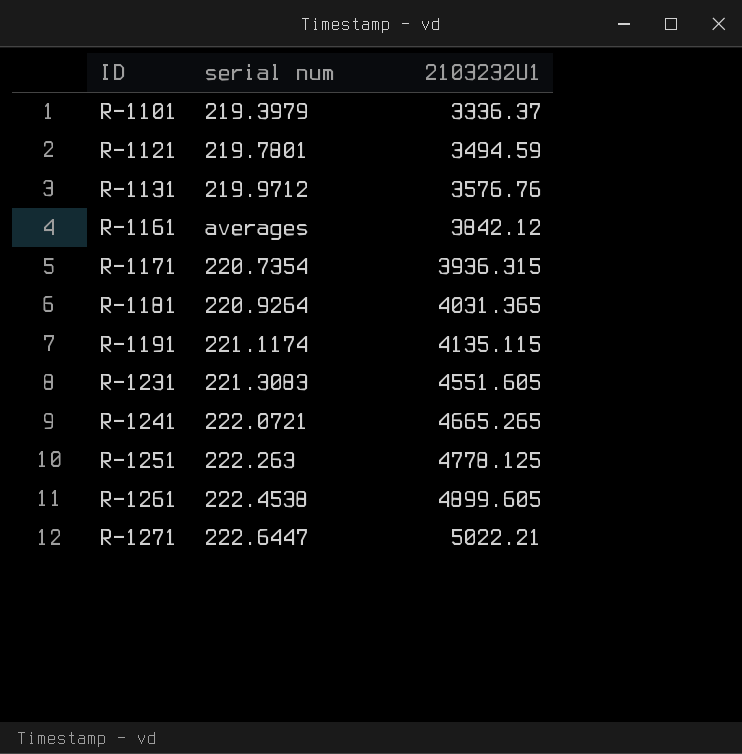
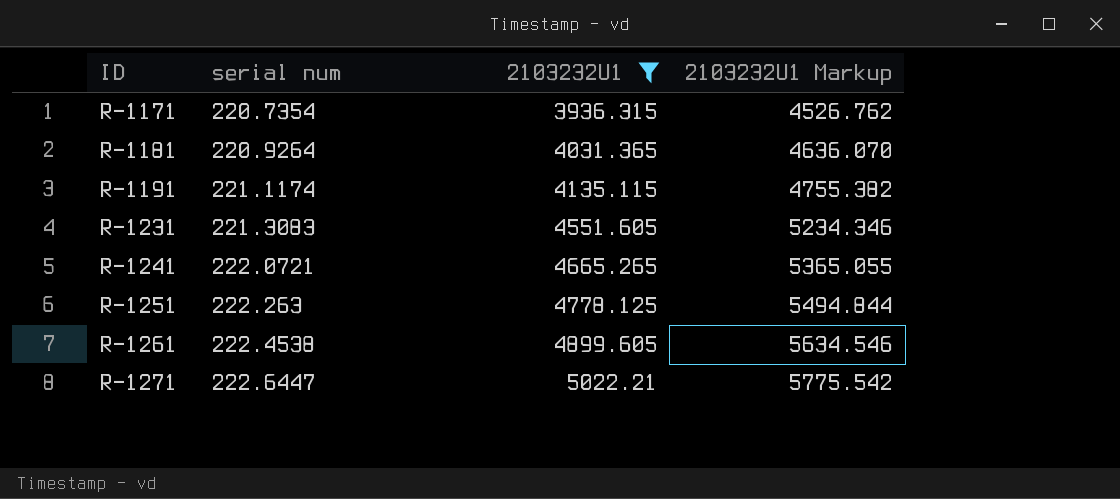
filter: none -> 2103232U1 >= 3936.315
column 2103232U1 Markup | formula: none -> [2103232U1] * 1.15

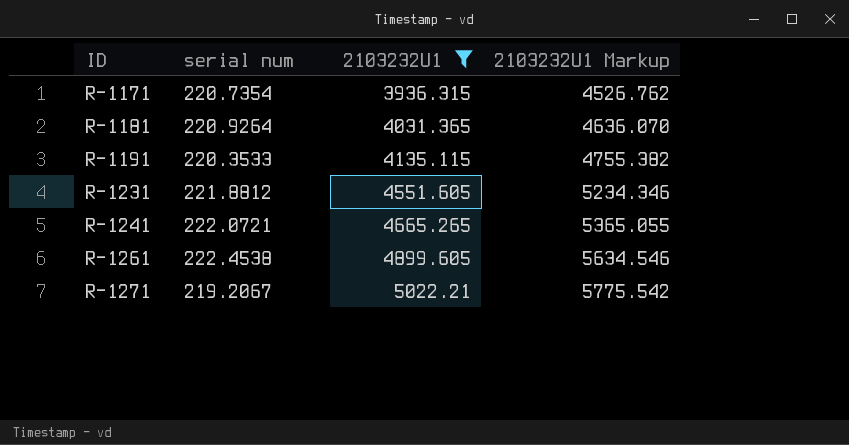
row R-1251: 222.263 | 4778.125 | 5494.844 -> none
R-1191 | serial num: 221.1174 -> 220.3533
R-1231 | serial num: 221.3083 -> 221.8812
R-1271 | serial num: 222.6447 -> 219.2067

